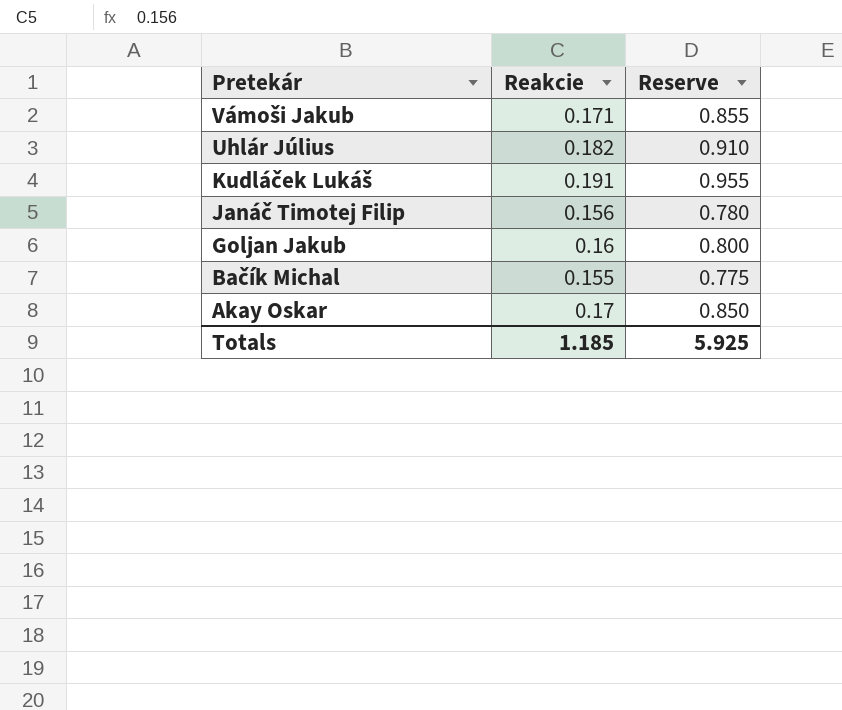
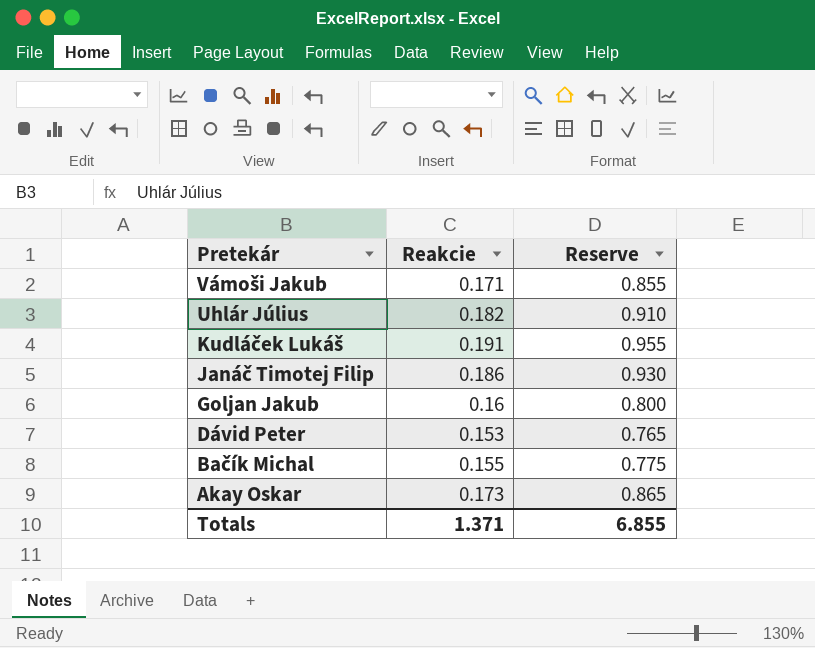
Janáč Timotej Filip | Reakcie: 0.156 -> 0.186
Janáč Timotej Filip | Reserve: 0.780 -> 0.930
row Dávid Peter: none -> 0.153 | 0.765
Akay Oskar | Reakcie: 0.17 -> 0.173
Akay Oskar | Reserve: 0.850 -> 0.865
Totals | Reakcie: 1.185 -> 1.371
Totals | Reserve: 5.925 -> 6.855

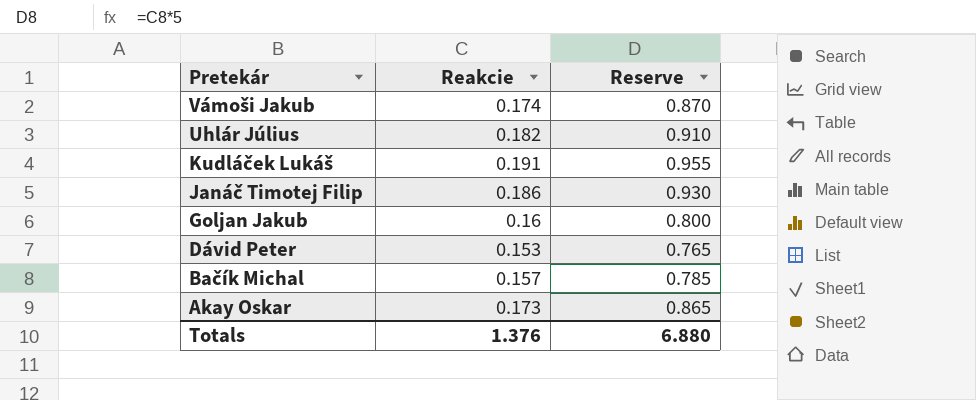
Vámoši Jakub | Reakcie: 0.171 -> 0.174
Vámoši Jakub | Reserve: 0.855 -> 0.870
Bačík Michal | Reakcie: 0.155 -> 0.157
Bačík Michal | Reserve: 0.775 -> 0.785
Totals | Reakcie: 1.371 -> 1.376
Totals | Reserve: 6.855 -> 6.880

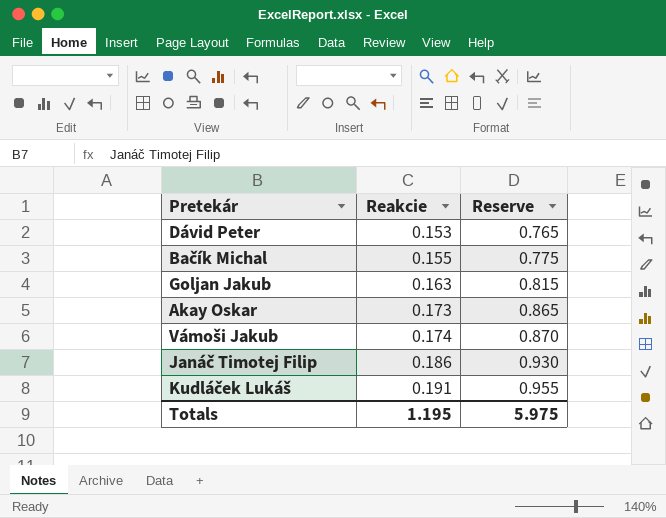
row order: Pretekár descending -> Reakcie ascending
row Uhlár Július: 0.182 | 0.910 -> none
Bačík Michal | Reakcie: 0.157 -> 0.155
Bačík Michal | Reserve: 0.785 -> 0.775
Goljan Jakub | Reakcie: 0.16 -> 0.163
Goljan Jakub | Reserve: 0.800 -> 0.815
Totals | Reakcie: 1.376 -> 1.195
Totals | Reserve: 6.880 -> 5.975

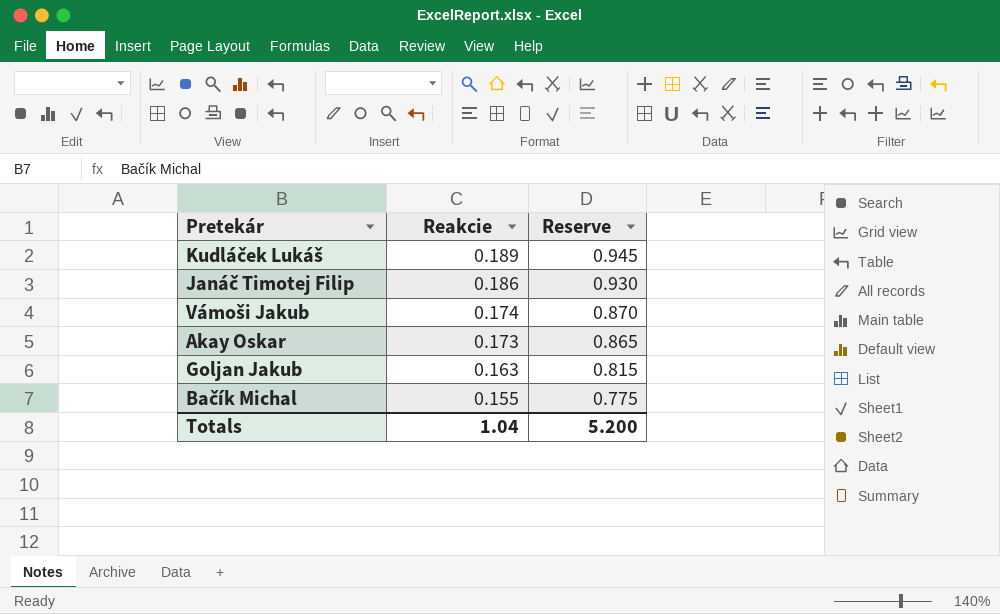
row order: Reakcie ascending -> Reakcie descending
row Dávid Peter: 0.153 | 0.765 -> none
Kudláček Lukáš | Reakcie: 0.191 -> 0.189
Kudláček Lukáš | Reserve: 0.955 -> 0.945
Totals | Reakcie: 1.195 -> 1.04
Totals | Reserve: 5.975 -> 5.200

